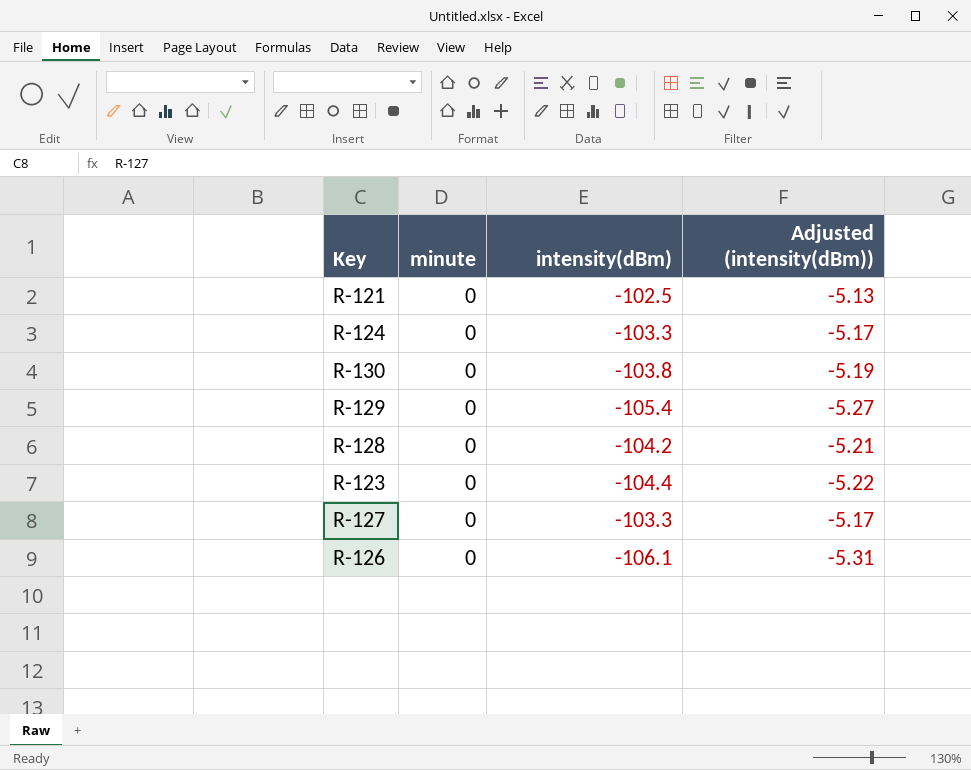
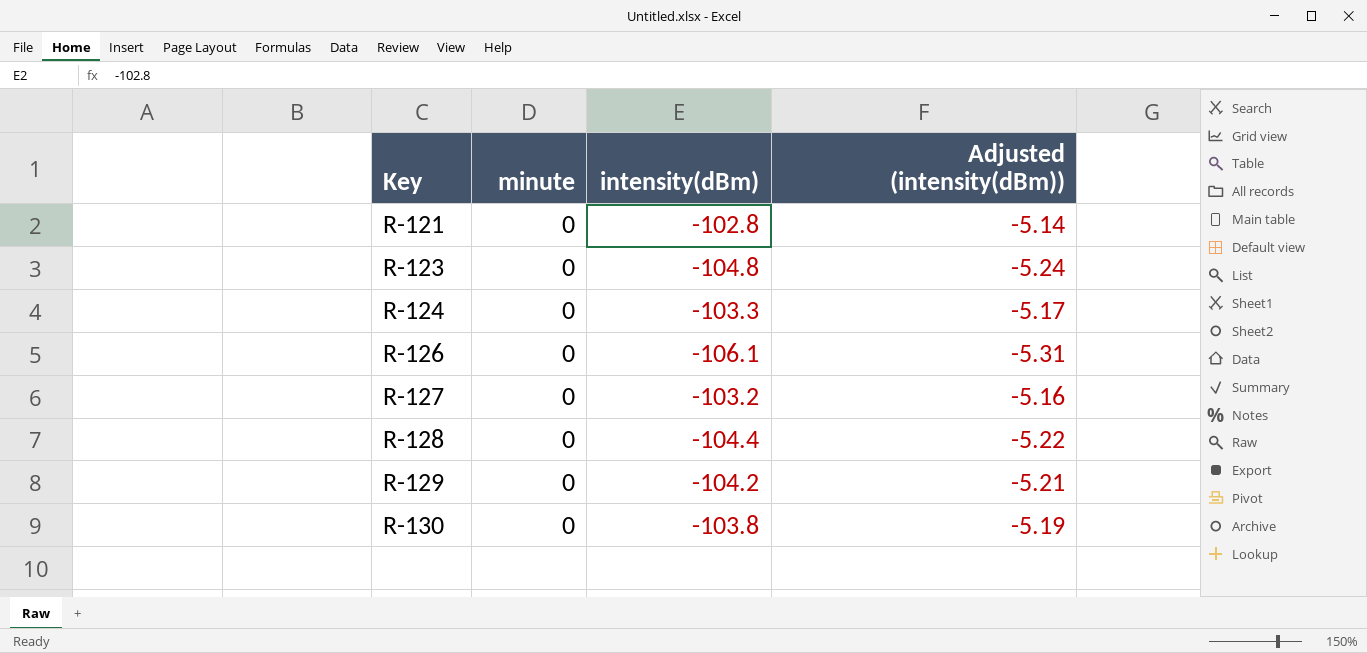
row order: none -> Key ascending
R-121 | intensity(dBm): -102.5 -> -102.8
R-121 | Adjusted (intensity(dBm)): -5.13 -> -5.14
R-123 | intensity(dBm): -104.4 -> -104.8
R-123 | Adjusted (intensity(dBm)): -5.22 -> -5.24
R-127 | intensity(dBm): -103.3 -> -103.2
R-127 | Adjusted (intensity(dBm)): -5.17 -> -5.16
R-128 | intensity(dBm): -104.2 -> -104.4
R-128 | Adjusted (intensity(dBm)): -5.21 -> -5.22
R-129 | intensity(dBm): -105.4 -> -104.2
R-129 | Adjusted (intensity(dBm)): -5.27 -> -5.21

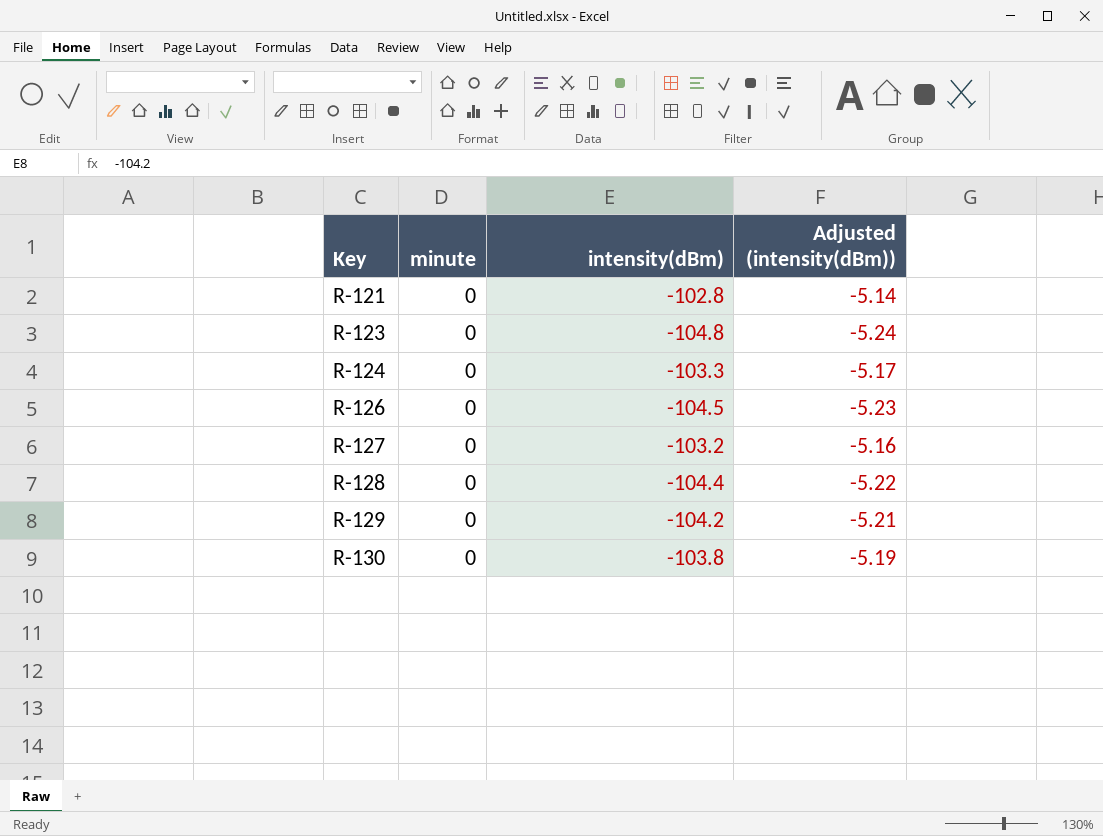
R-126 | intensity(dBm): -106.1 -> -104.5
R-126 | Adjusted (intensity(dBm)): -5.31 -> -5.23

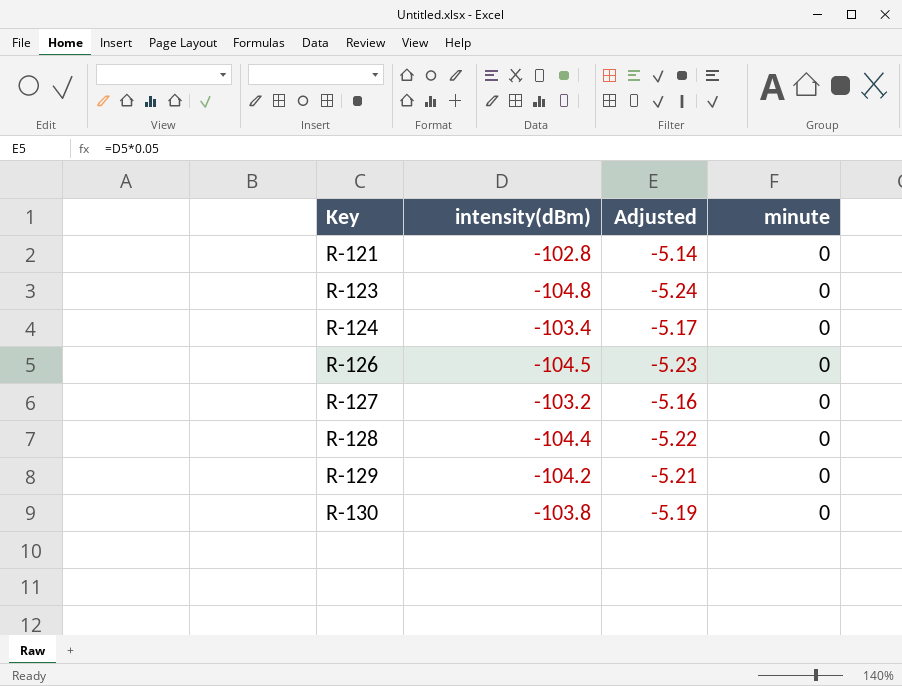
column name: Adjusted (intensity(dBm)) -> Adjusted
column minute | position: 2 -> 4
R-124 | intensity(dBm): -103.3 -> -103.4

